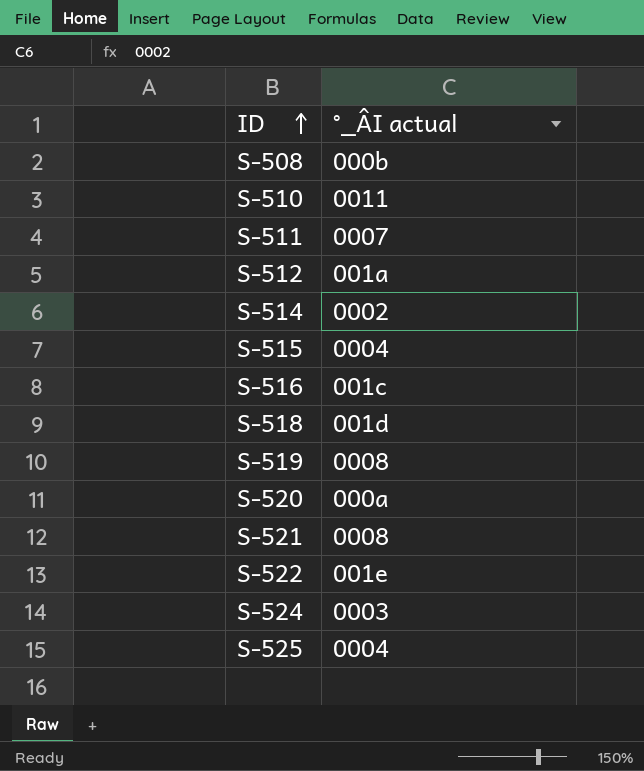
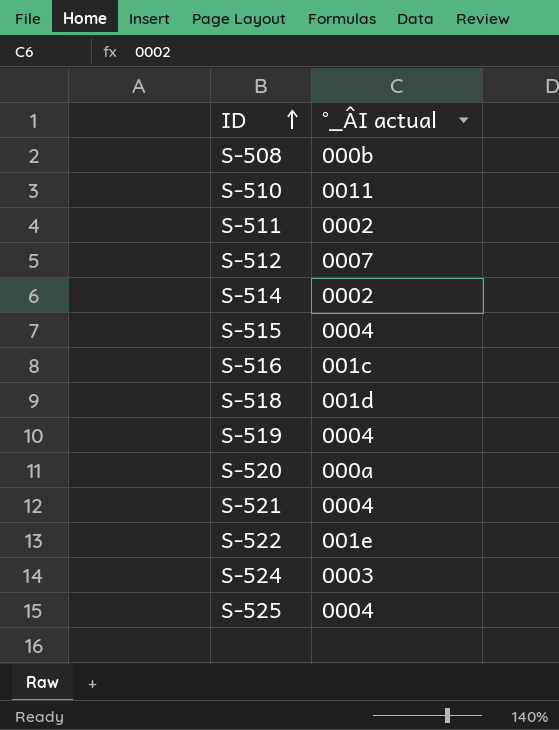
S-511 | °_ÂI actual: 0007 -> 0002
S-512 | °_ÂI actual: 001a -> 0007
S-519 | °_ÂI actual: 0008 -> 0004
S-521 | °_ÂI actual: 0008 -> 0004

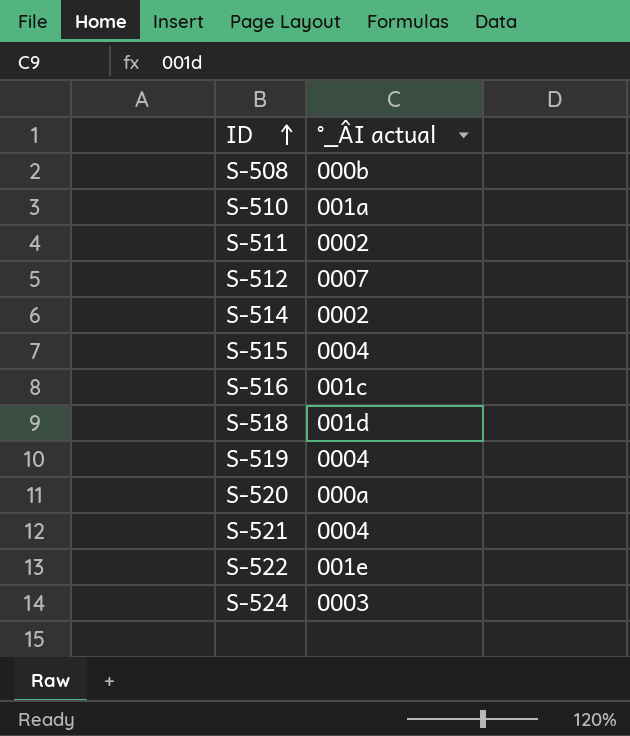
row S-525: 0004 -> none
S-510 | °_ÂI actual: 0011 -> 001a

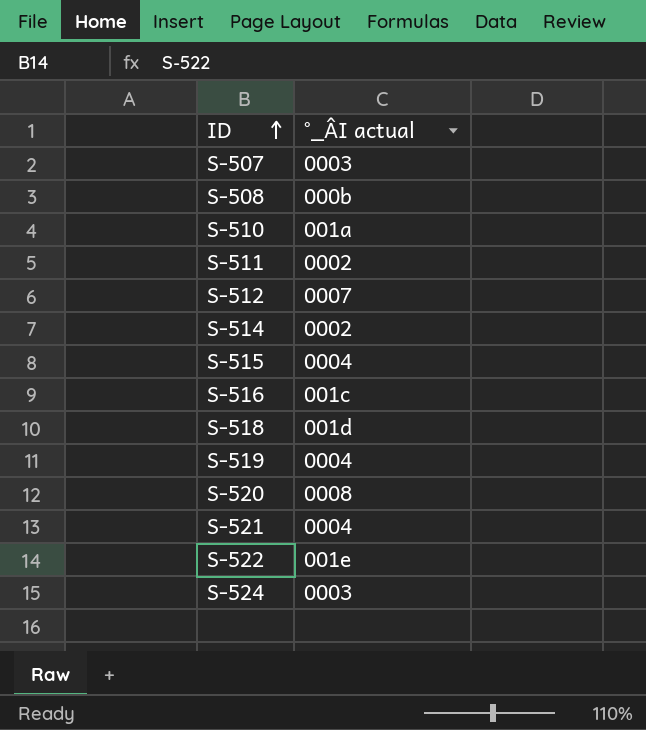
row S-507: none -> 0003
S-520 | °_ÂI actual: 000a -> 0008

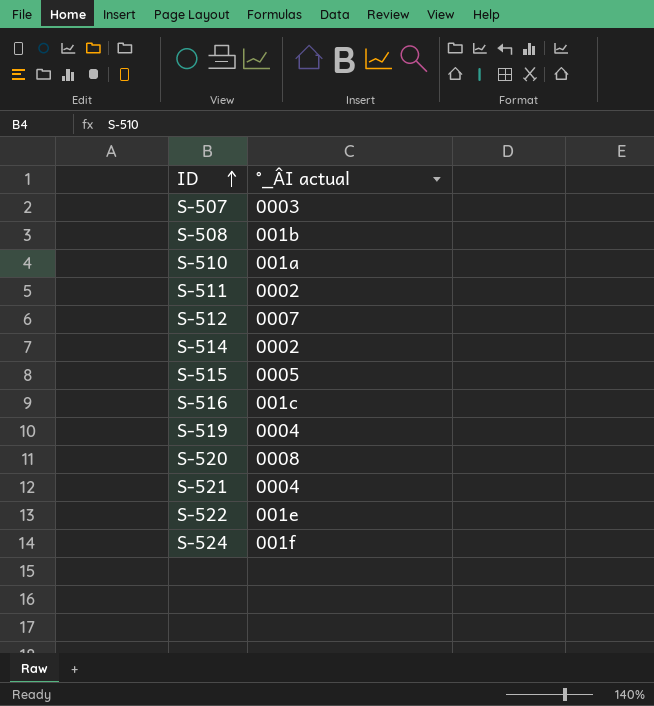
row S-518: 001d -> none
S-508 | °_ÂI actual: 000b -> 001b
S-515 | °_ÂI actual: 0004 -> 0005
S-524 | °_ÂI actual: 0003 -> 001f

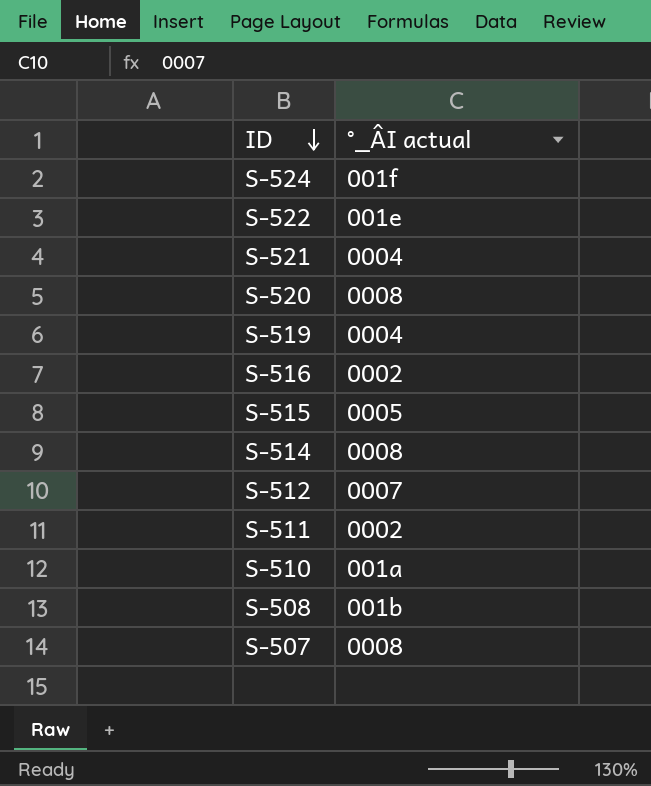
row order: ID ascending -> ID descending
S-516 | °_ÂI actual: 001c -> 0002
S-514 | °_ÂI actual: 0002 -> 0008
S-507 | °_ÂI actual: 0003 -> 0008

